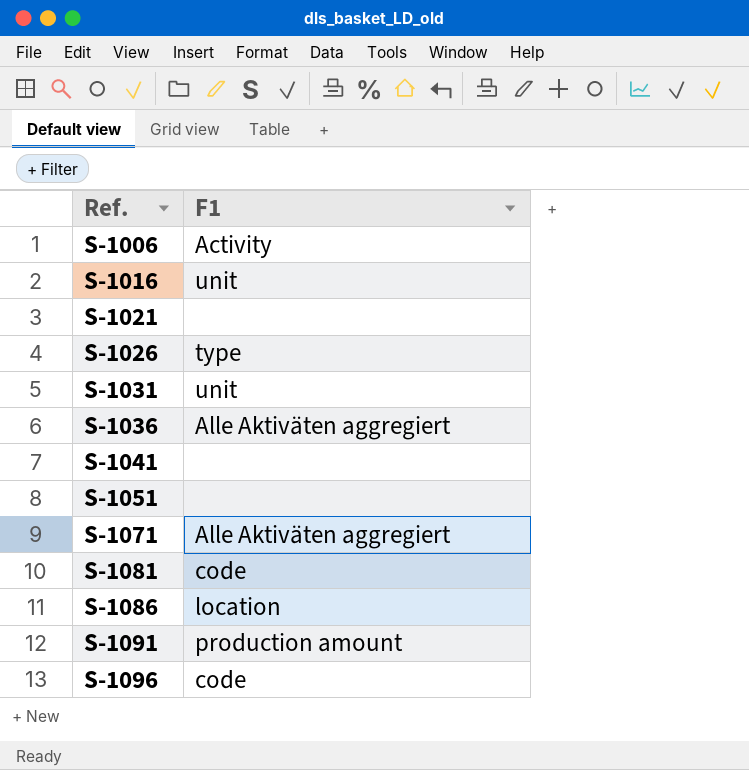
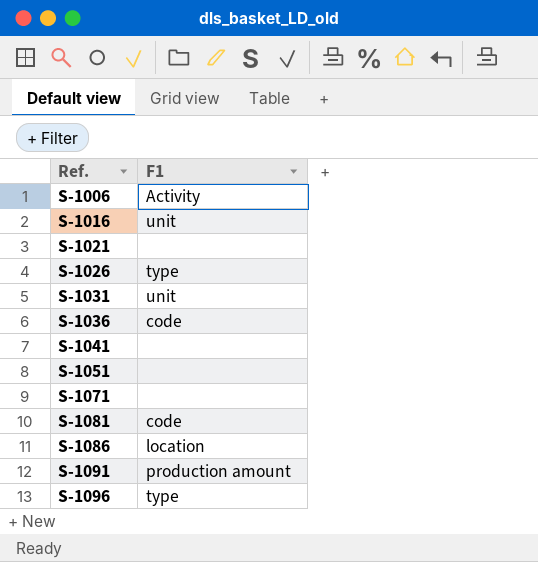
S-1036 | F1: Alle Aktiväten aggregiert -> code
S-1071 | F1: Alle Aktiväten aggregiert -> none
S-1096 | F1: code -> type

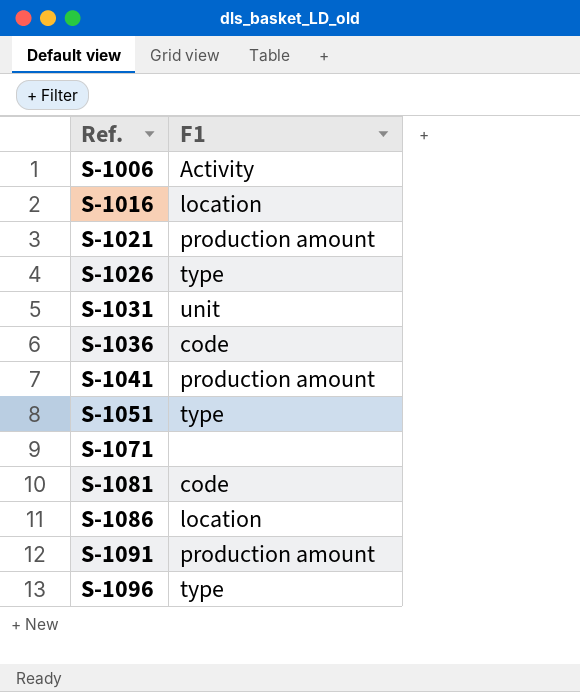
S-1016 | F1: unit -> location
S-1021 | F1: none -> production amount
S-1041 | F1: none -> production amount
S-1051 | F1: none -> type

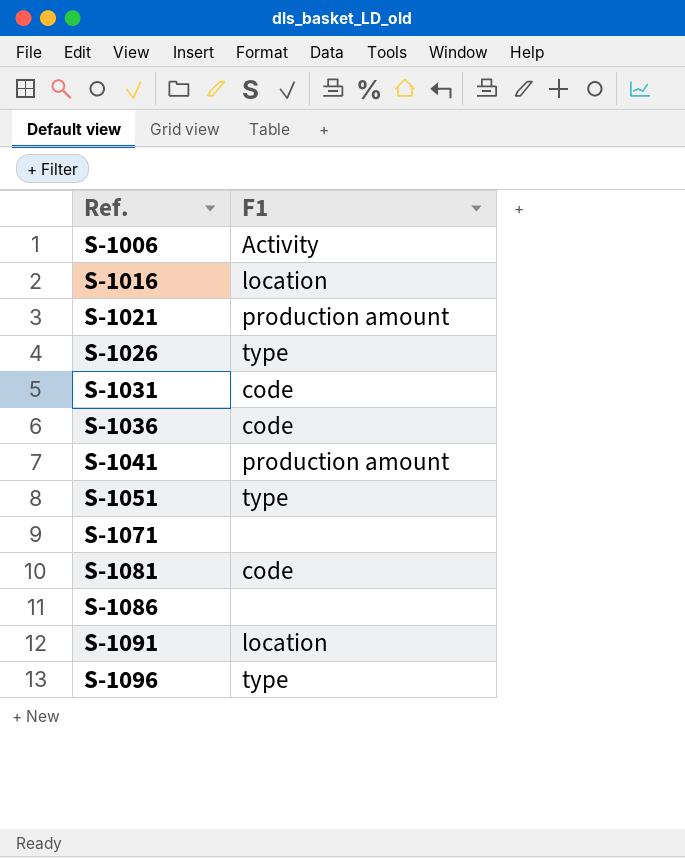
S-1031 | F1: unit -> code
S-1086 | F1: location -> none
S-1091 | F1: production amount -> location

